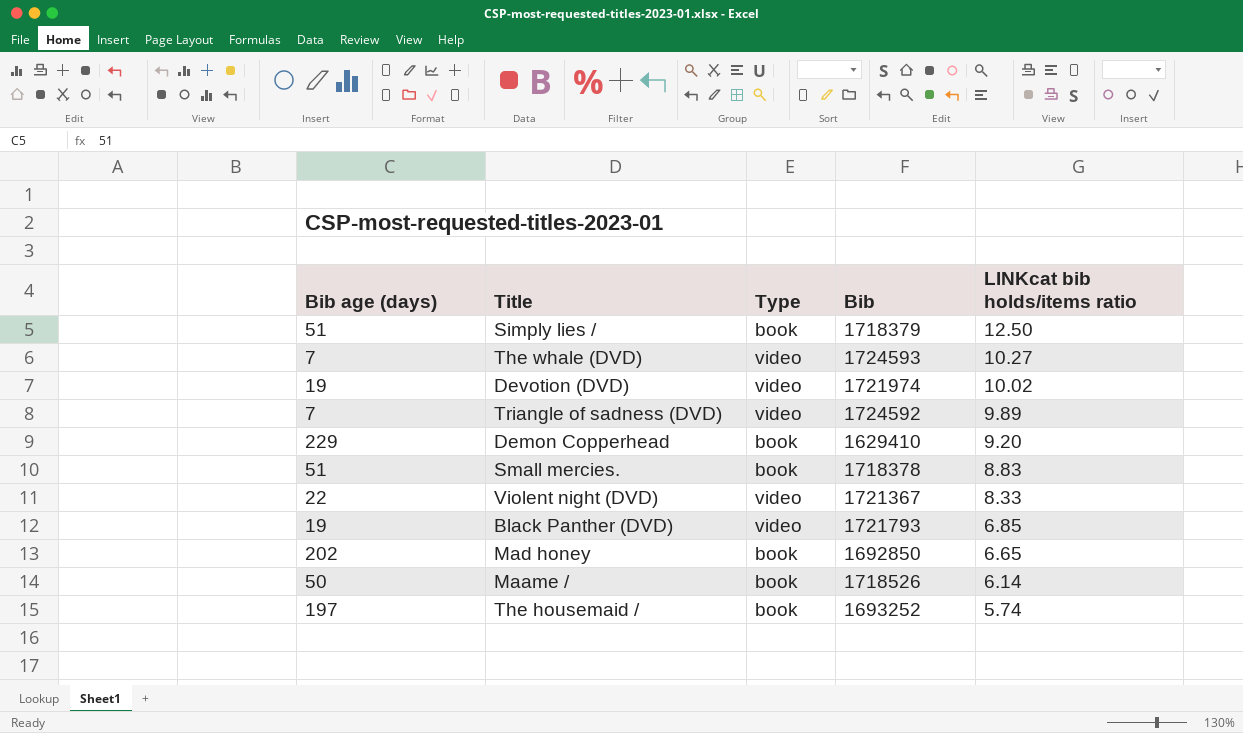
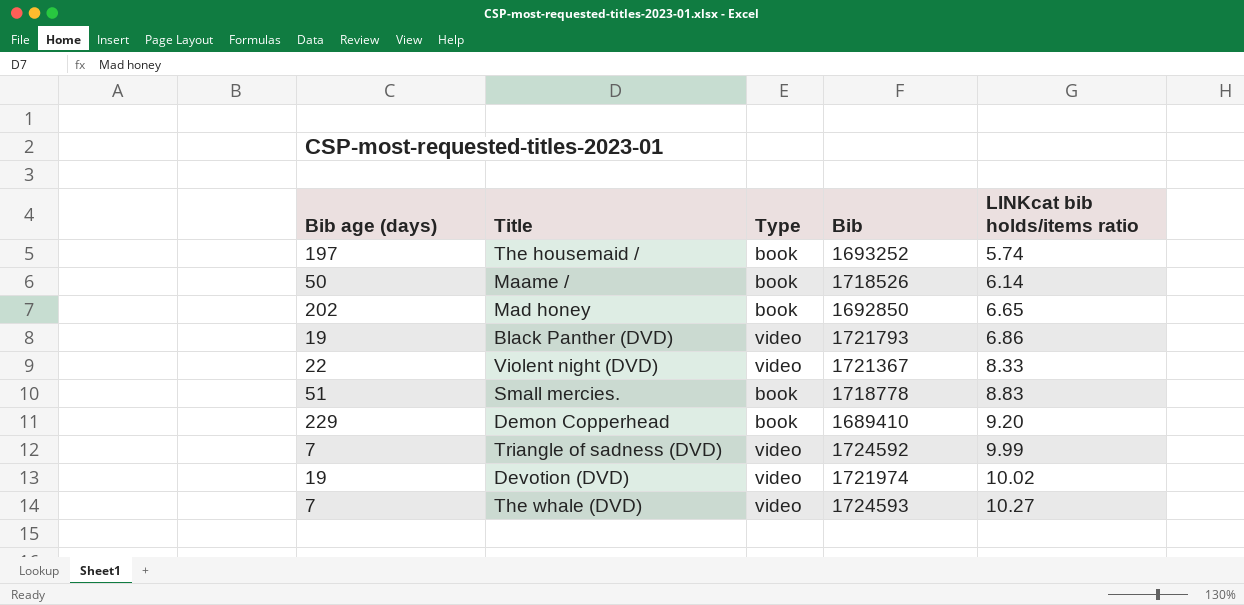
row order: LINKcat bib holds/items ratio descending -> LINKcat bib holds/items ratio ascending
row Simply lies /: 51 | book | 1718379 | 12.50 -> none
Black Panther (DVD) | LINKcat bib holds/items ratio: 6.85 -> 6.86
Small mercies. | Bib: 1718378 -> 1718778
Demon Copperhead | Bib: 1629410 -> 1689410
Triangle of sadness (DVD) | LINKcat bib holds/items ratio: 9.89 -> 9.99

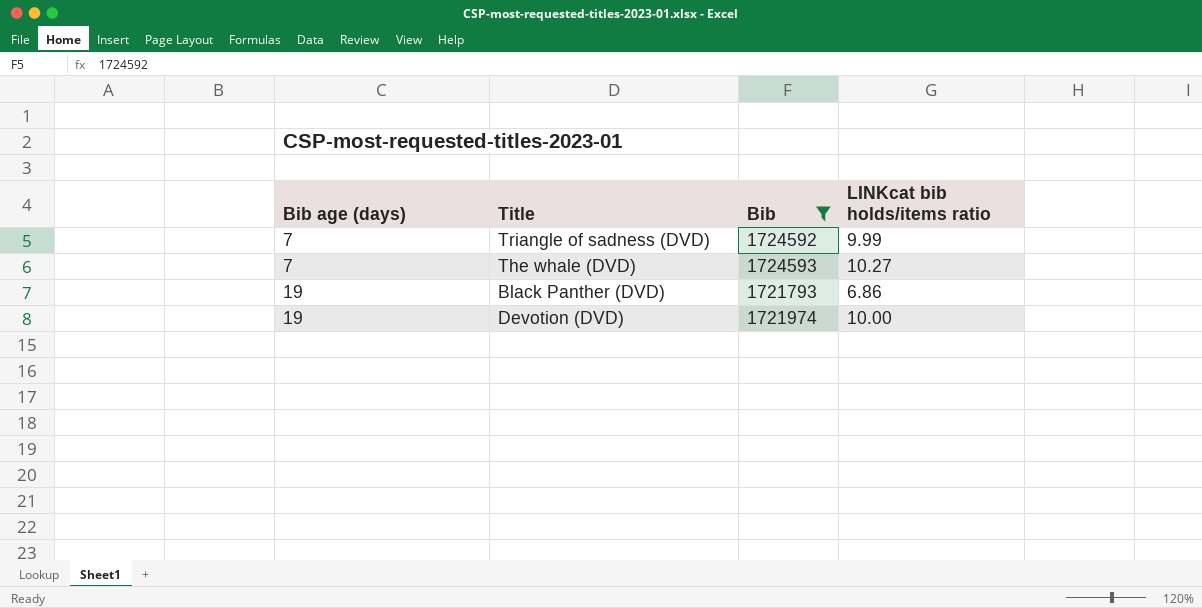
filter: none -> Bib >= 1721793
row order: LINKcat bib holds/items ratio ascending -> Bib age (days) ascending
column Type | position: 3 -> none
Devotion (DVD) | LINKcat bib holds/items ratio: 10.02 -> 10.00

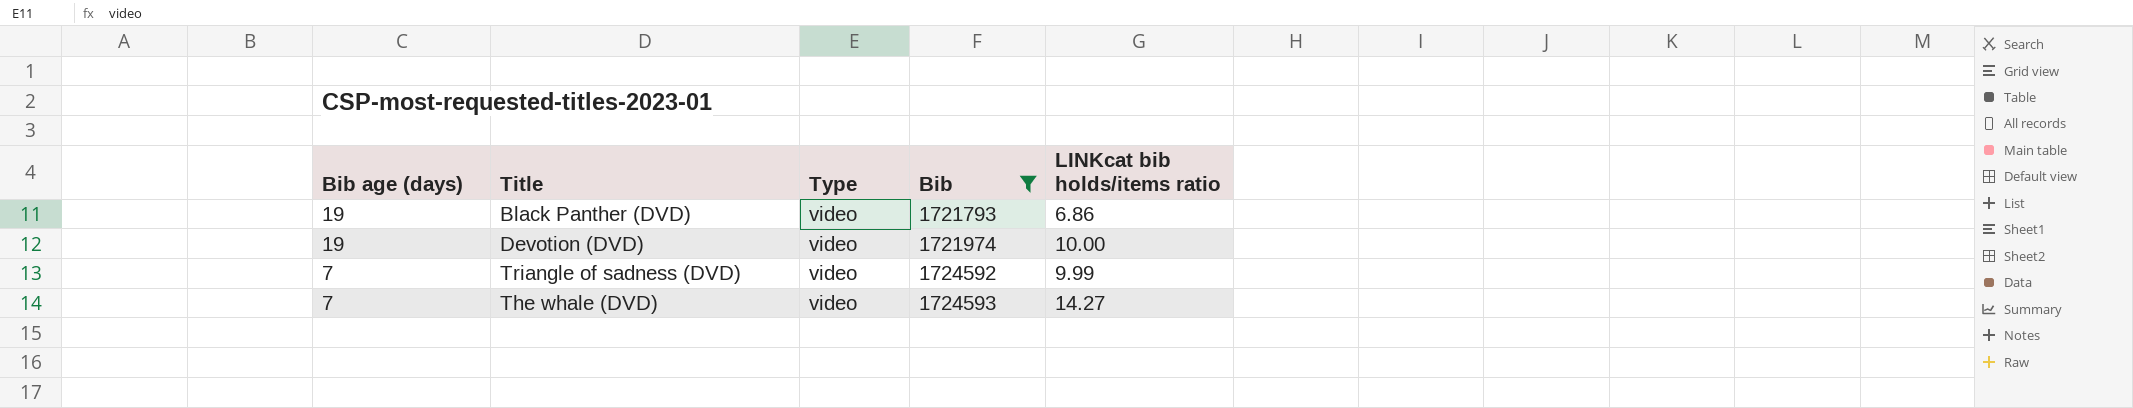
row order: Bib age (days) ascending -> Bib age (days) descending
column Type | position: none -> 3
The whale (DVD) | LINKcat bib holds/items ratio: 10.27 -> 14.27

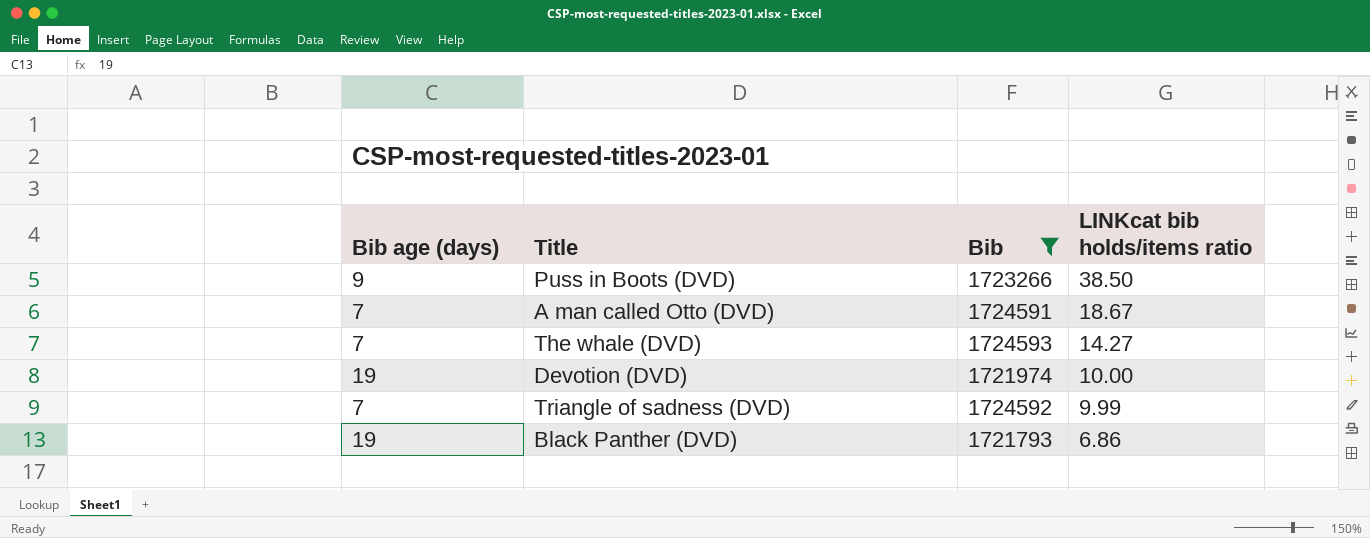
row order: Bib age (days) descending -> LINKcat bib holds/items ratio descending
column Type | position: 3 -> none
row Puss in Boots (DVD): none -> 9 | 1723266 | 38.50
row A man called Otto (DVD): none -> 7 | 1724591 | 18.67

